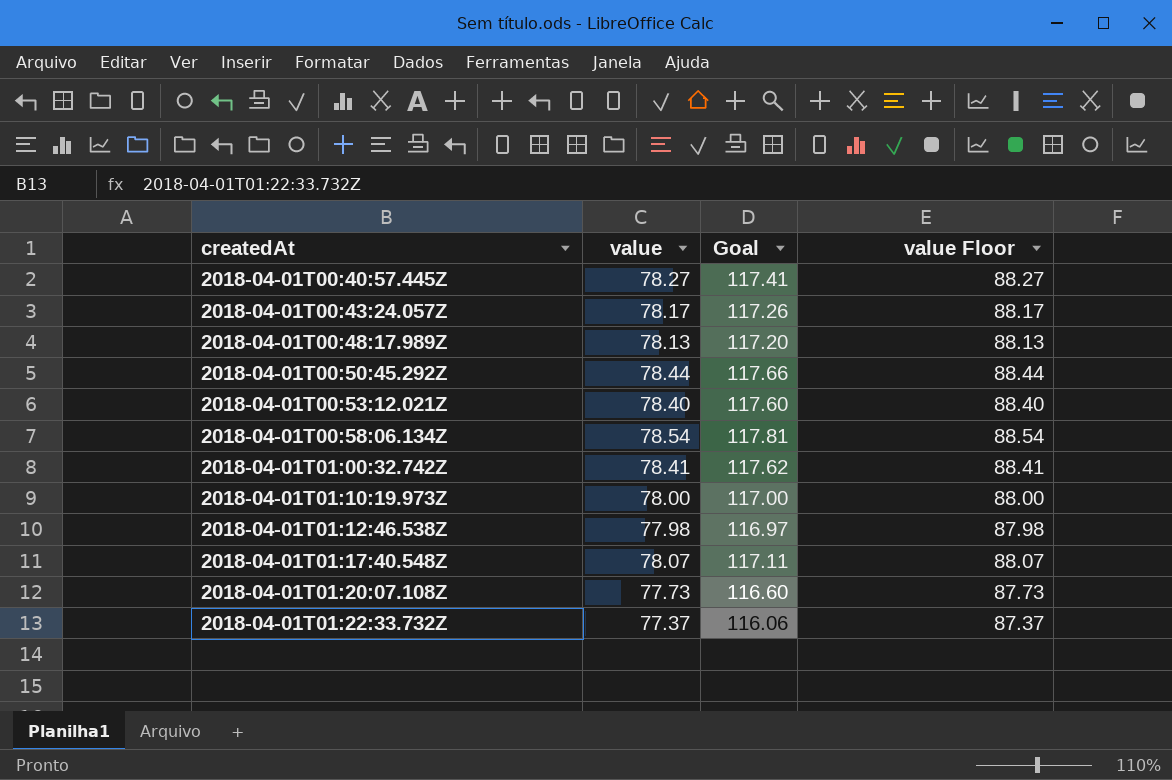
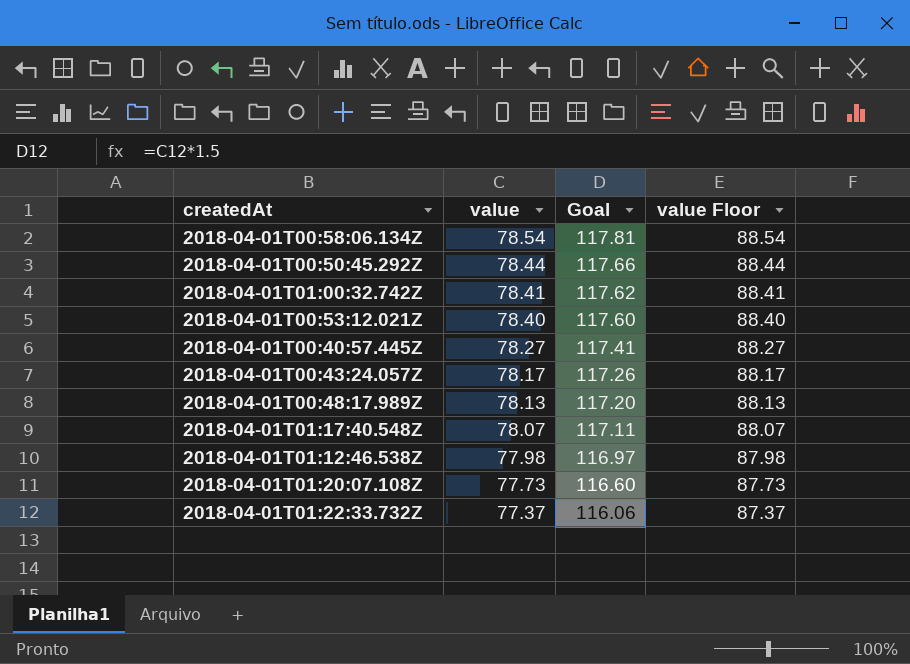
row order: createdAt ascending -> value descending
row 2018-04-01T01:10:19.973Z: 78.00 | 117.00 | 88.00 -> none

